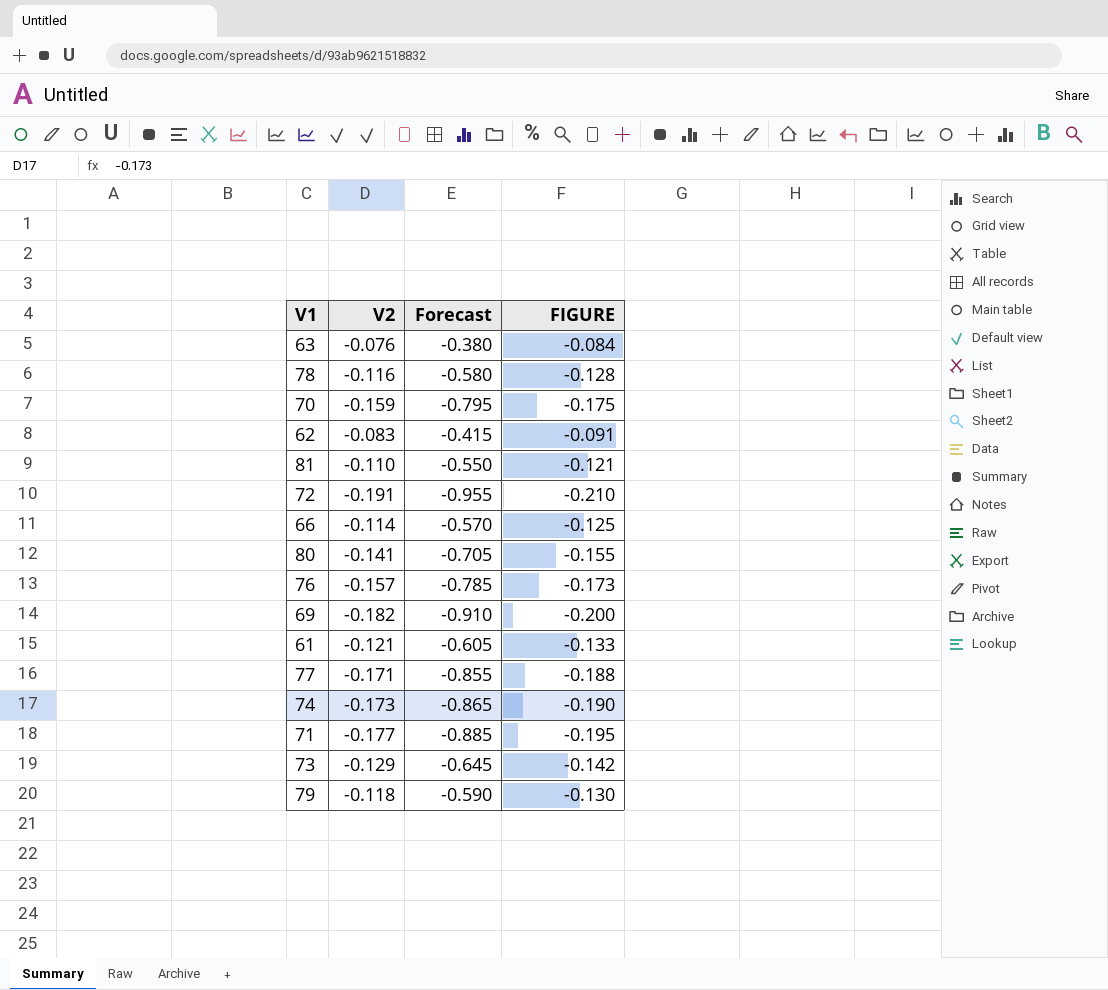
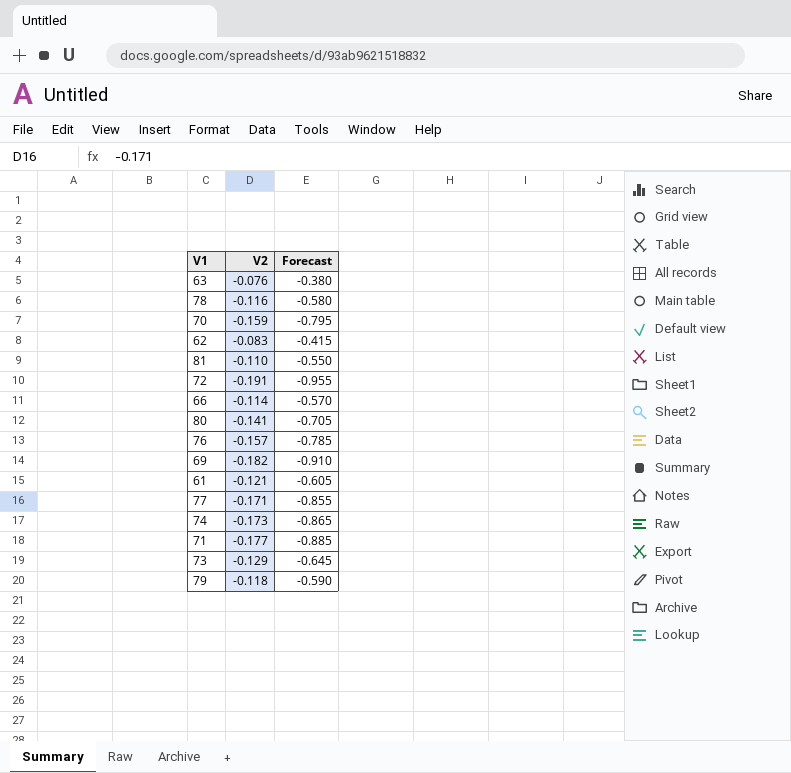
column FIGURE | formula: [V2] * 1.1 -> none

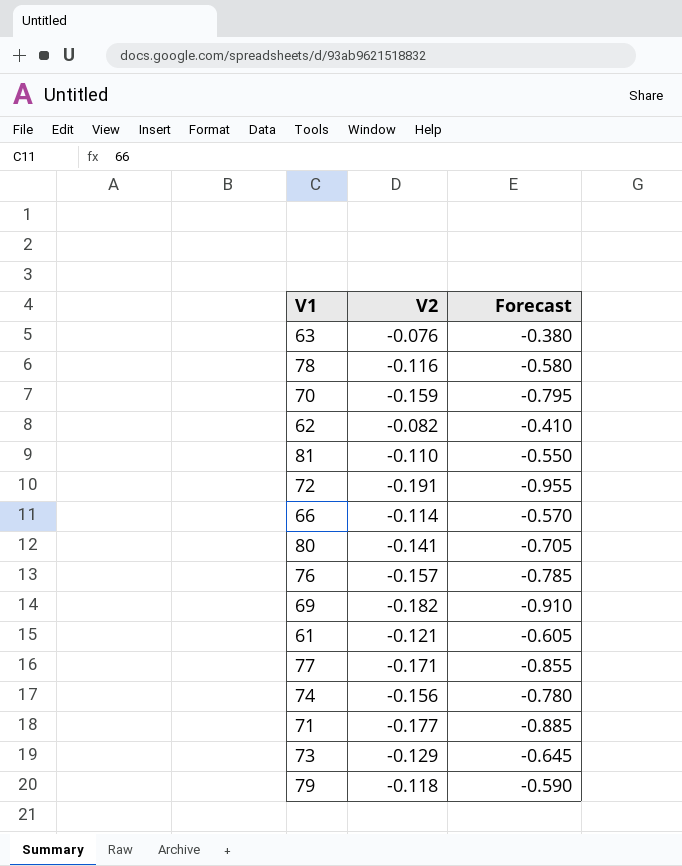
62 | V2: -0.083 -> -0.082
62 | Forecast: -0.415 -> -0.410
74 | V2: -0.173 -> -0.156
74 | Forecast: -0.865 -> -0.780

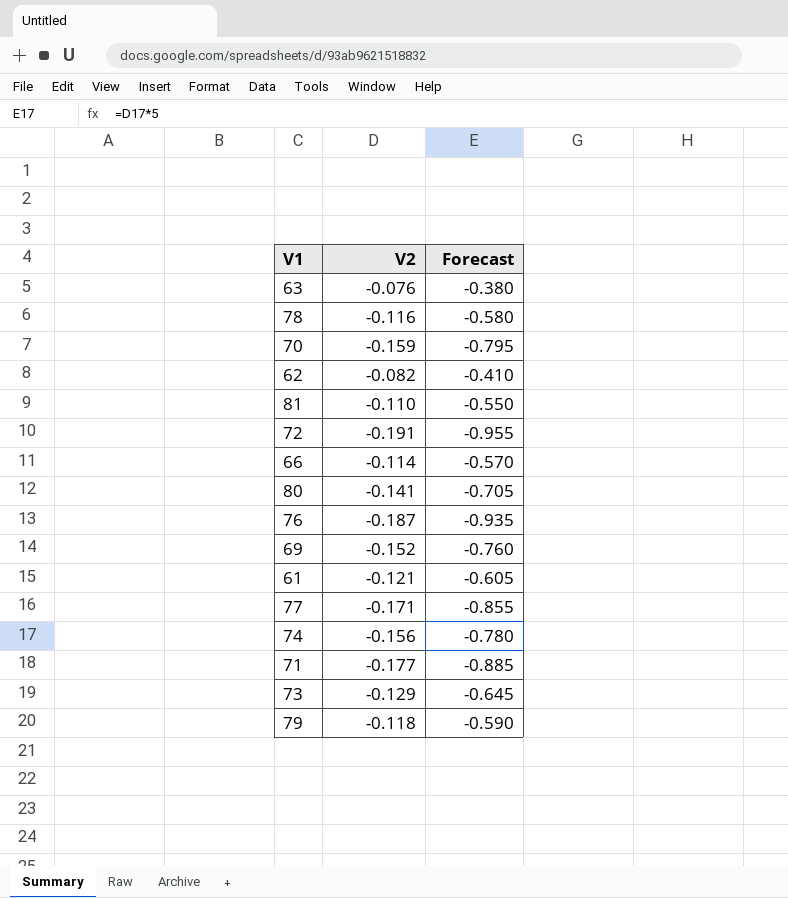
76 | V2: -0.157 -> -0.187
76 | Forecast: -0.785 -> -0.935
69 | V2: -0.182 -> -0.152
69 | Forecast: -0.910 -> -0.760

